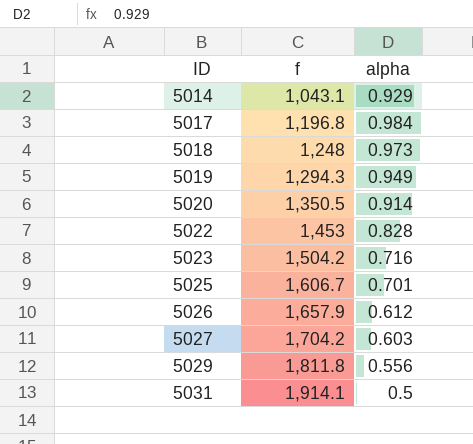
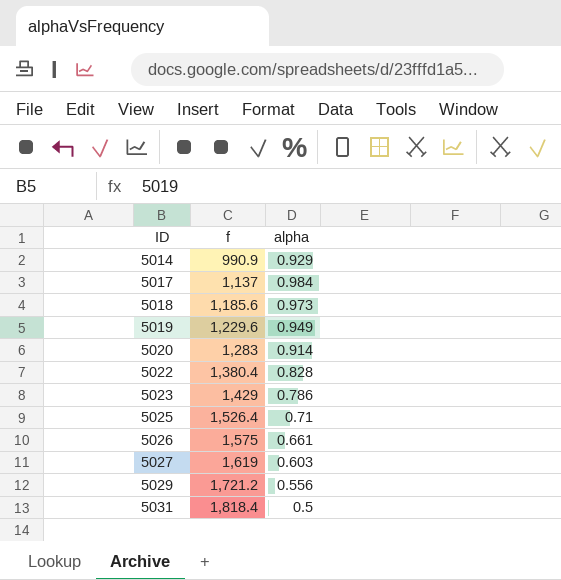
5014 | f: 1,043.1 -> 990.9
5017 | f: 1,196.8 -> 1,137
5018 | f: 1,248 -> 1,185.6
5019 | f: 1,294.3 -> 1,229.6
5020 | f: 1,350.5 -> 1,283
5022 | f: 1,453 -> 1,380.4
5023 | f: 1,504.2 -> 1,429
5023 | alpha: 0.716 -> 0.786
5025 | f: 1,606.7 -> 1,526.4
5025 | alpha: 0.701 -> 0.71
5026 | f: 1,657.9 -> 1,575
5026 | alpha: 0.612 -> 0.661
5027 | f: 1,704.2 -> 1,619
5029 | f: 1,811.8 -> 1,721.2
5031 | f: 1,914.1 -> 1,818.4

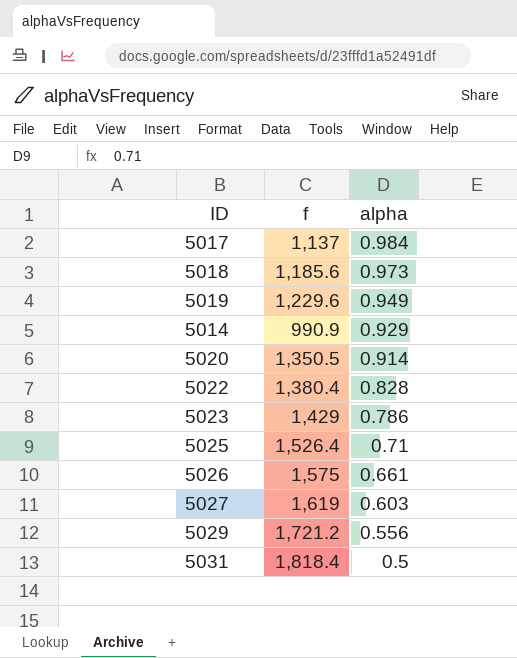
row order: ID ascending -> alpha descending
5020 | f: 1,283 -> 1,350.5

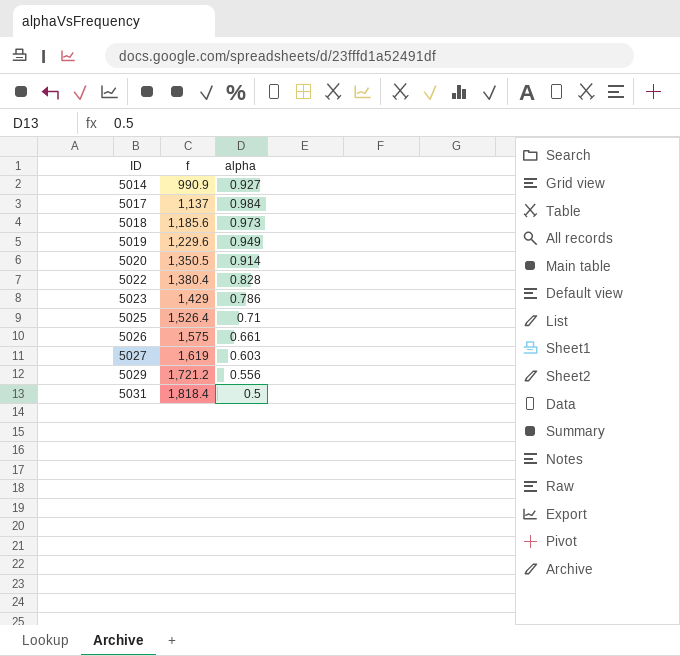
row order: alpha descending -> ID ascending
5014 | alpha: 0.929 -> 0.927

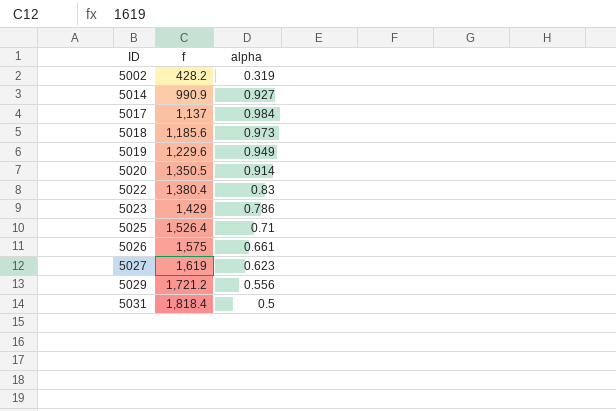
row 5002: none -> 428.2 | 0.319
5022 | alpha: 0.828 -> 0.83
5027 | alpha: 0.603 -> 0.623

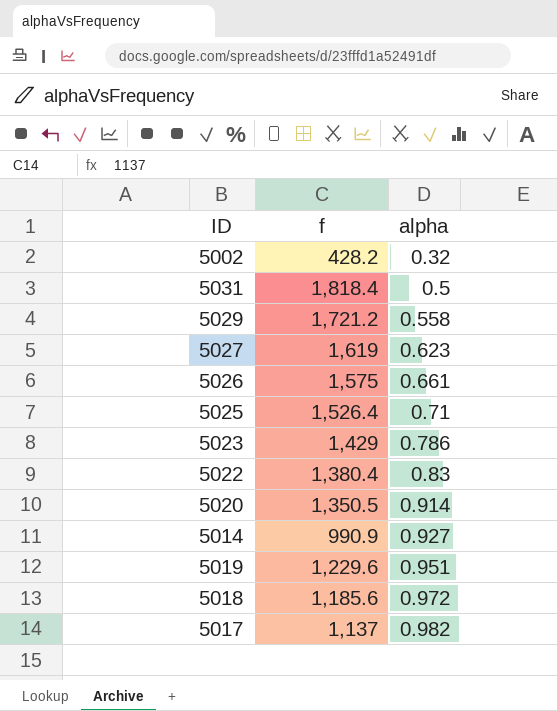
row order: ID ascending -> alpha ascending
5002 | alpha: 0.319 -> 0.32
5029 | alpha: 0.556 -> 0.558
5019 | alpha: 0.949 -> 0.951
5018 | alpha: 0.973 -> 0.972
5017 | alpha: 0.984 -> 0.982

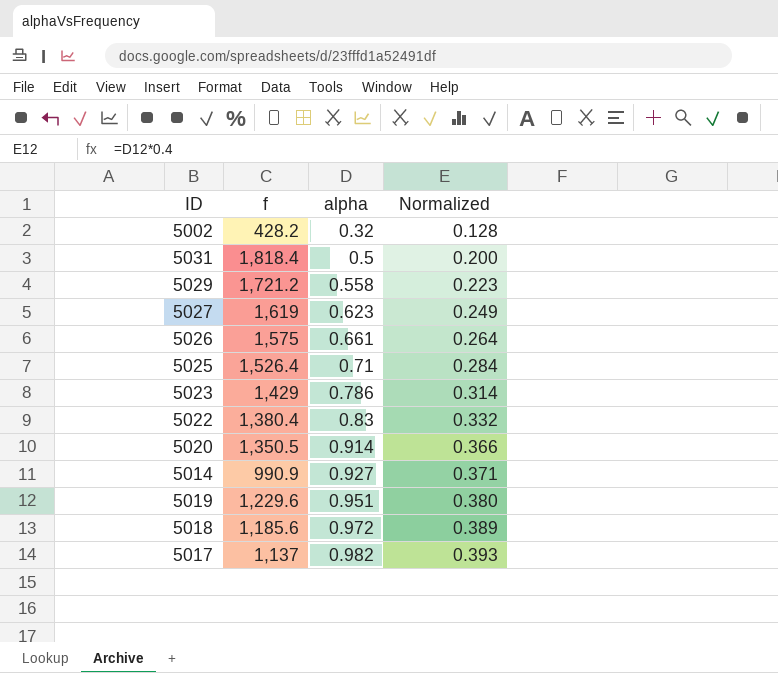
column Normalized | formula: none -> [alpha] * 0.4

